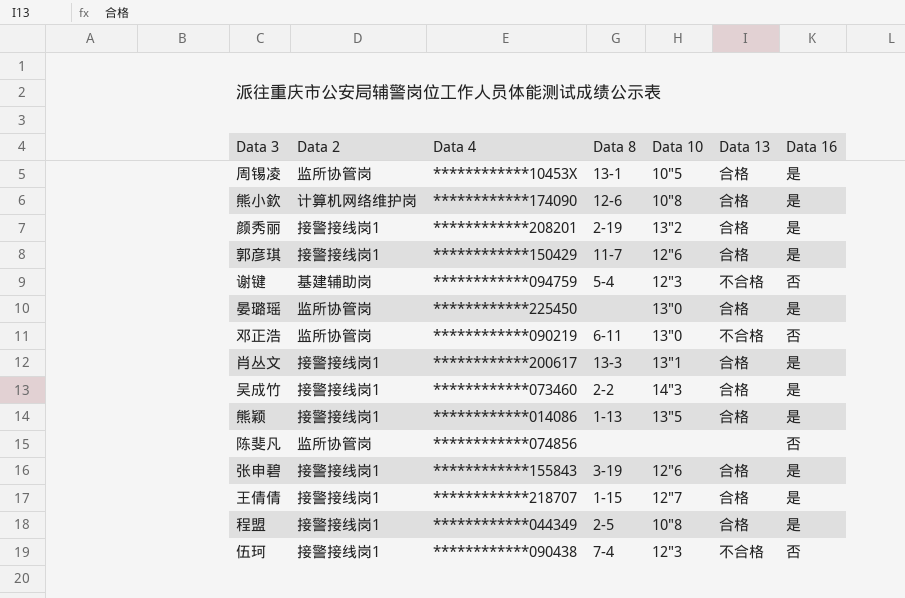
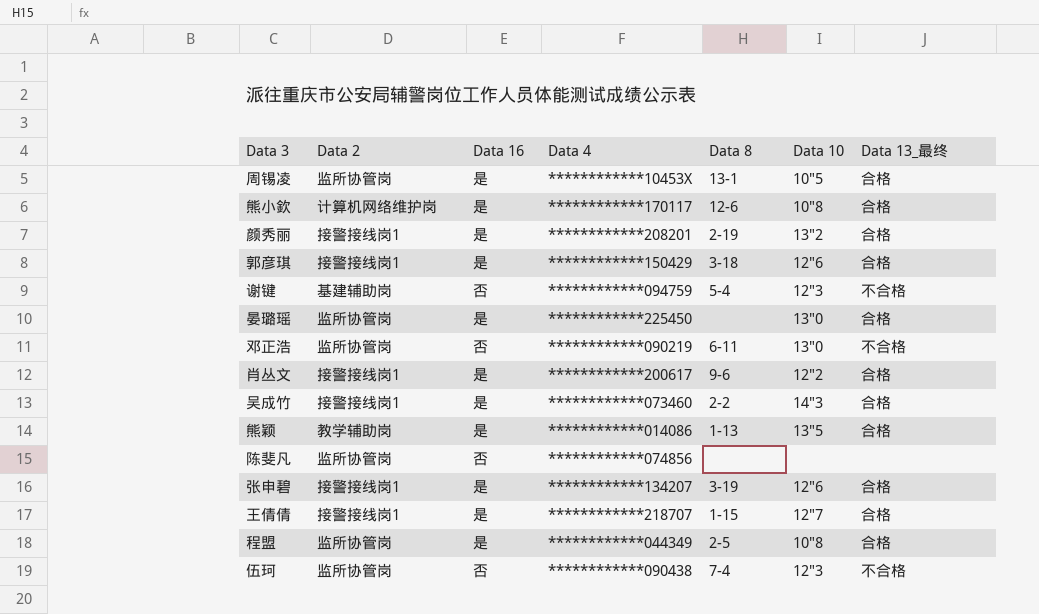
column Data 16 | position: 7 -> 3
column name: Data 13 -> Data 13_最终
熊小欽 | Data 4: ************174090 -> ************170117
郭彦琪 | Data 8: 11-7 -> 3-18
肖丛文 | Data 8: 13-3 -> 9-6
肖丛文 | Data 10: 13"1 -> 12"2
熊颖 | Data 2: 接警接线岗1 -> 教学辅助岗
张申碧 | Data 4: ************155843 -> ************134207
程盟 | Data 2: 接警接线岗1 -> 监所协管岗
伍珂 | Data 2: 接警接线岗1 -> 监所协管岗

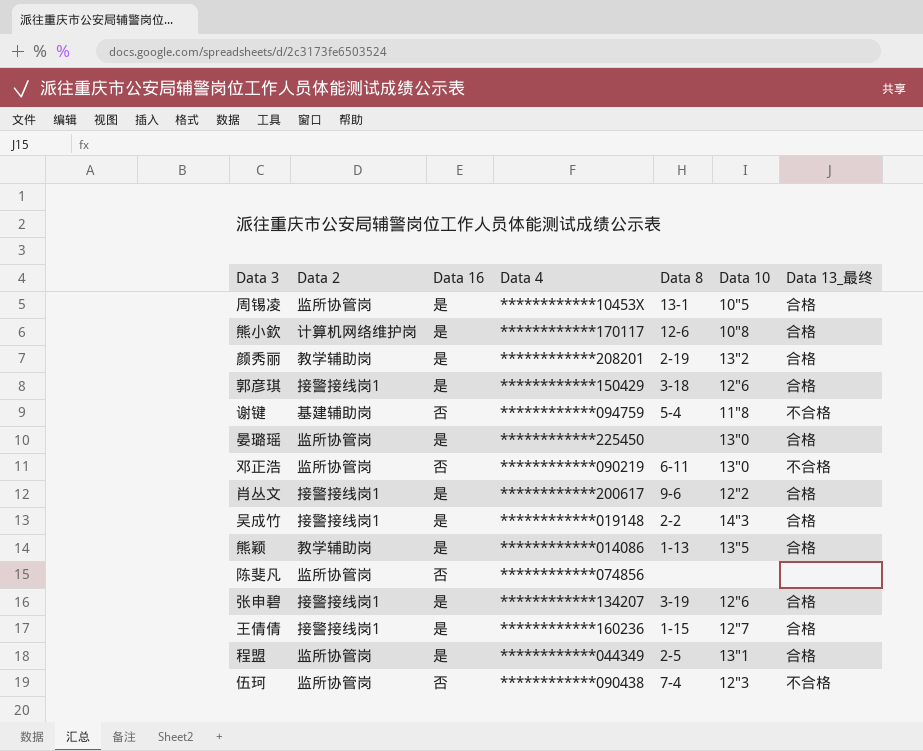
颜秀丽 | Data 2: 接警接线岗1 -> 教学辅助岗
谢键 | Data 10: 12"3 -> 11"8
吴成竹 | Data 4: ************073460 -> ************019148
王倩倩 | Data 4: ************218707 -> ************160236
程盟 | Data 10: 10"8 -> 13"1

